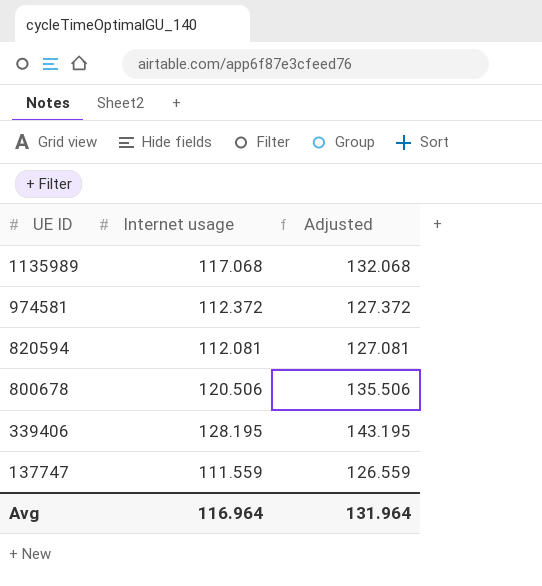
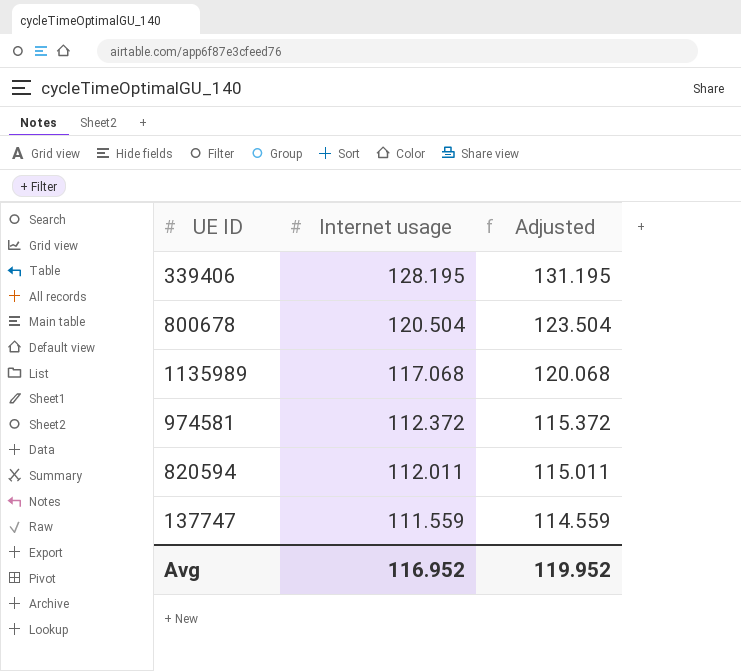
row order: UE ID descending -> Internet usage descending
column Adjusted | formula: [Internet usage] + 15 -> [Internet usage] + 3
800678 | Internet usage: 120.506 -> 120.504
820594 | Internet usage: 112.081 -> 112.011
Avg | Internet usage: 116.964 -> 116.952
Avg | Adjusted: 131.964 -> 119.952

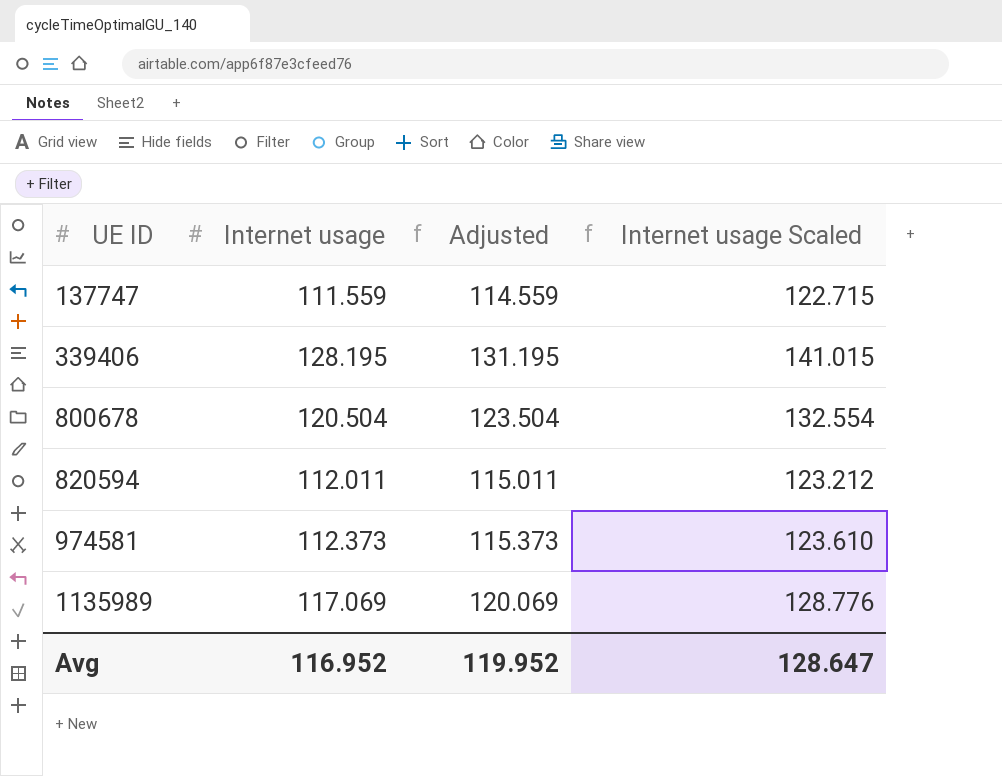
row order: Internet usage descending -> UE ID ascending
column Internet usage Scaled | formula: none -> [Internet usage] * 1.1
974581 | Internet usage: 112.372 -> 112.373
974581 | Adjusted: 115.372 -> 115.373
1135989 | Internet usage: 117.068 -> 117.069
1135989 | Adjusted: 120.068 -> 120.069

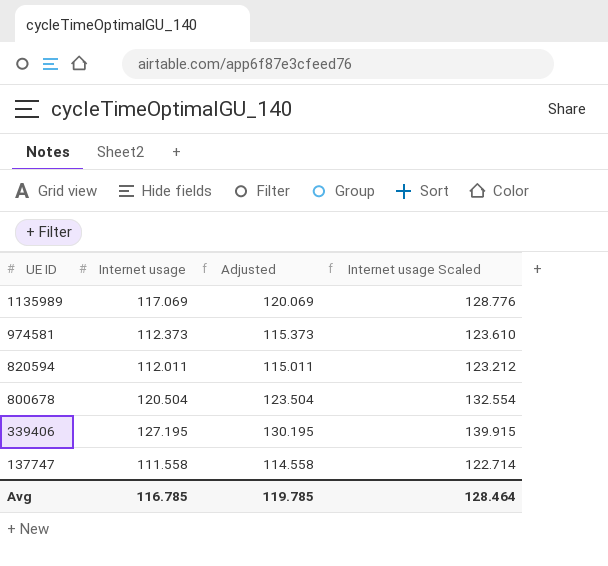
row order: UE ID ascending -> UE ID descending
339406 | Internet usage: 128.195 -> 127.195
339406 | Adjusted: 131.195 -> 130.195
339406 | Internet usage Scaled: 141.015 -> 139.915
137747 | Internet usage: 111.559 -> 111.558
137747 | Adjusted: 114.559 -> 114.558
137747 | Internet usage Scaled: 122.715 -> 122.714
Avg | Internet usage: 116.952 -> 116.785
Avg | Adjusted: 119.952 -> 119.785
Avg | Internet usage Scaled: 128.647 -> 128.464

